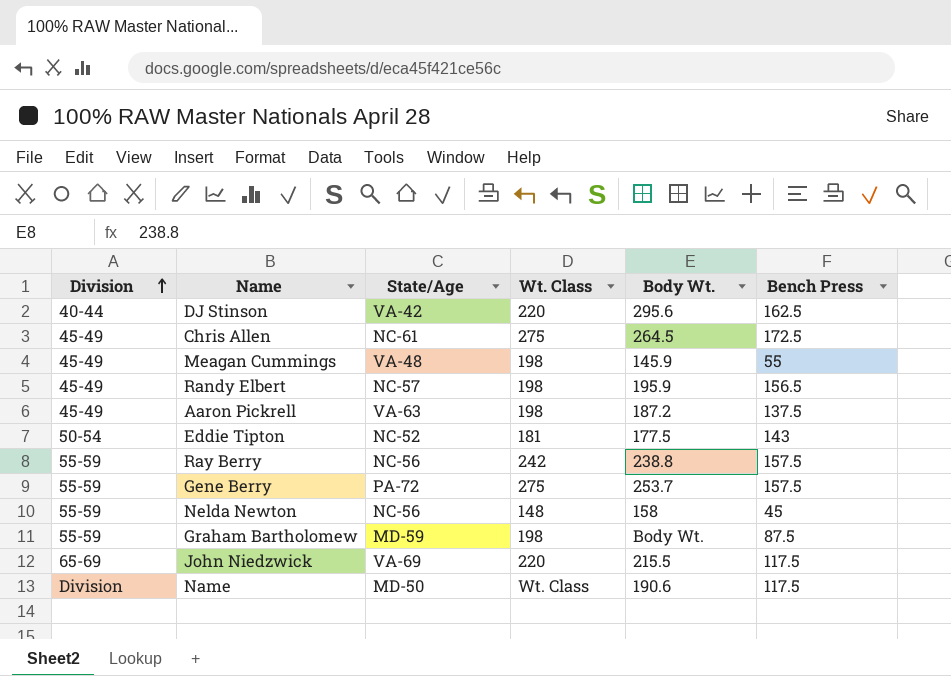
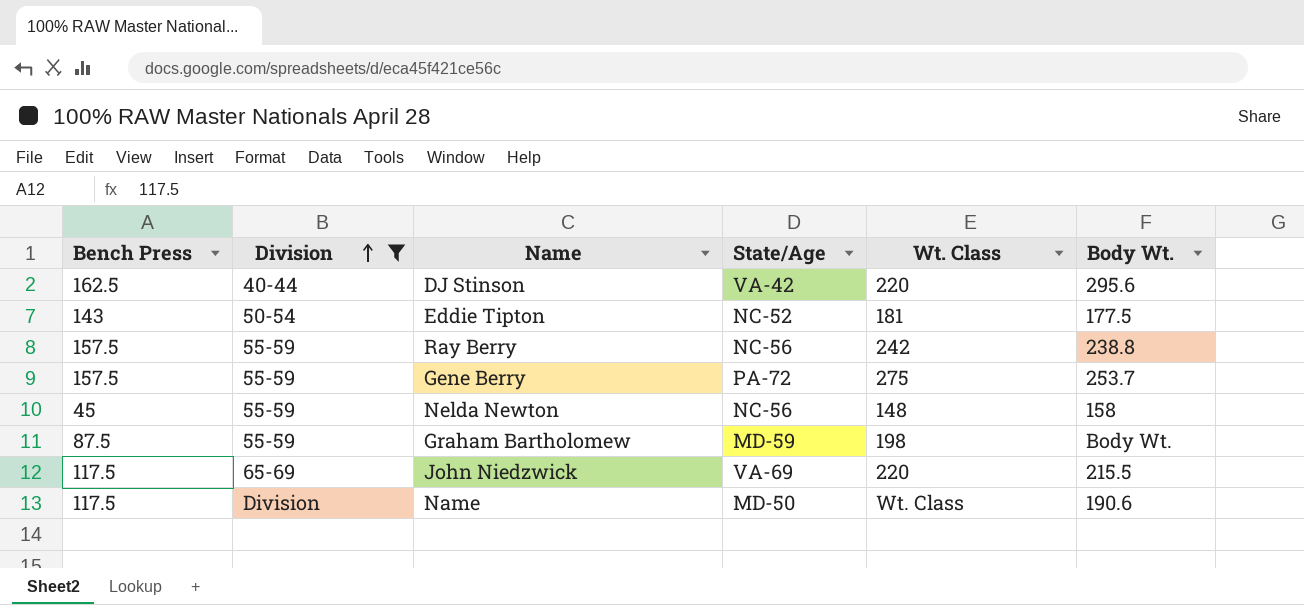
filter: none -> Division != 45-49
column Bench Press | position: 6 -> 1

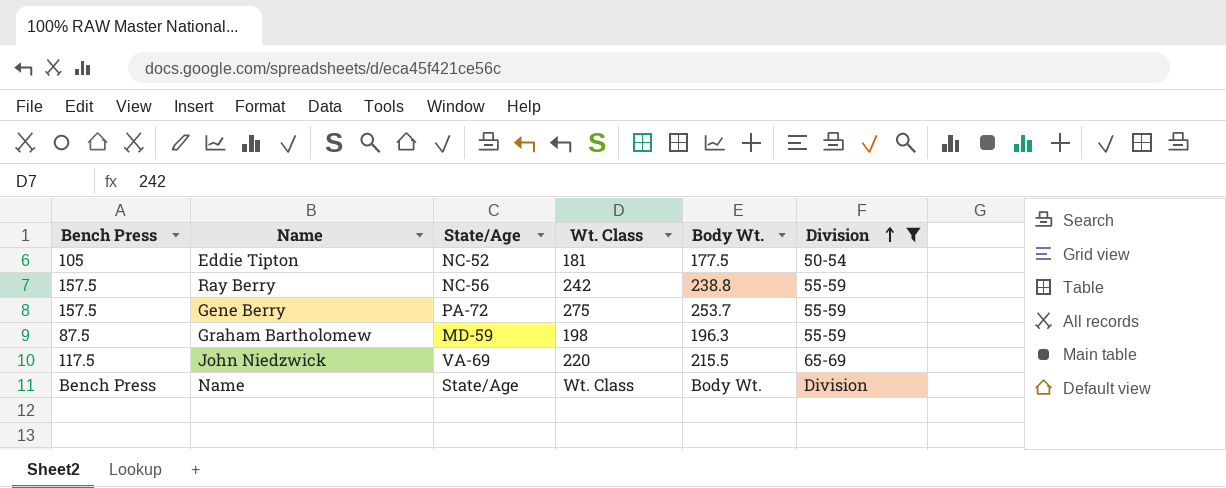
column Division | position: 2 -> 6
row DJ Stinson: 162.5 | 40-44 | VA-42 | 220 | 295.6 -> none
row Nelda Newton: 45 | 55-59 | NC-56 | 148 | 158 -> none
Eddie Tipton | Bench Press: 143 -> 105
Graham Bartholomew | Body Wt.: Body Wt. -> 196.3
Name | Bench Press: 117.5 -> Bench Press
Name | State/Age: MD-50 -> State/Age
Name | Body Wt.: 190.6 -> Body Wt.

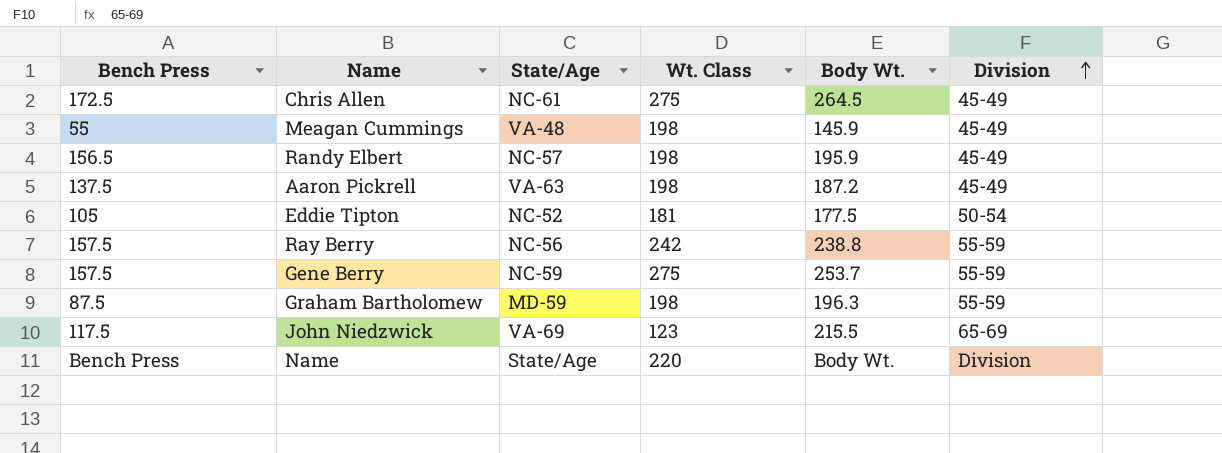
filter: Division != 45-49 -> none
Gene Berry | State/Age: PA-72 -> NC-59
John Niedzwick | Wt. Class: 220 -> 123
Name | Wt. Class: Wt. Class -> 220

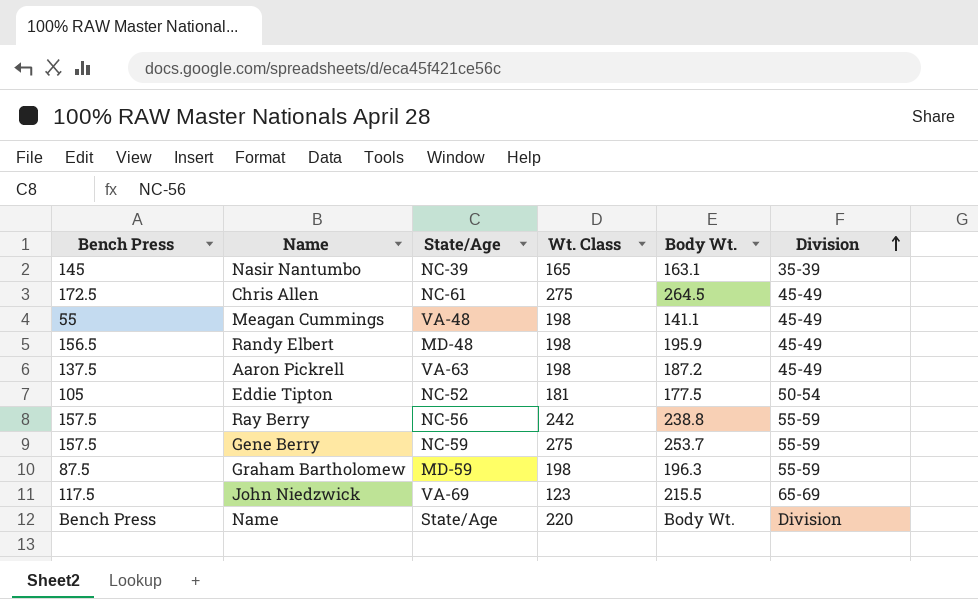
row Nasir Nantumbo: none -> 145 | NC-39 | 165 | 163.1 | 35-39
Meagan Cummings | Body Wt.: 145.9 -> 141.1
Randy Elbert | State/Age: NC-57 -> MD-48

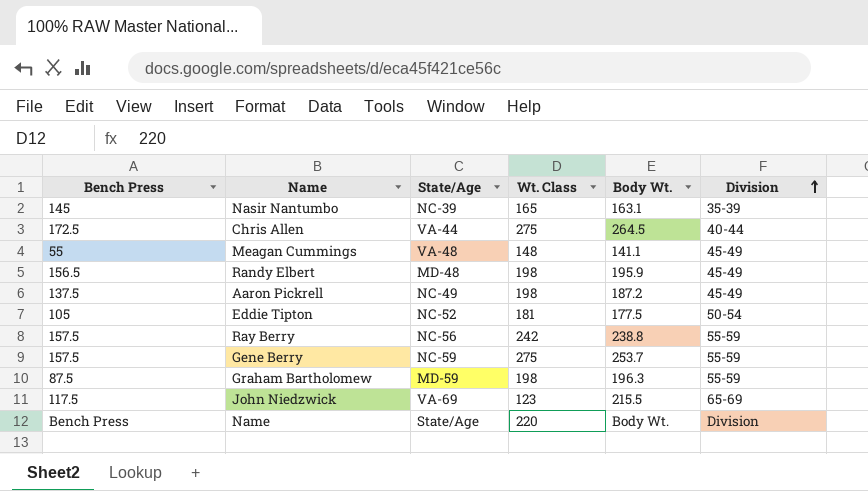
Chris Allen | State/Age: NC-61 -> VA-44
Chris Allen | Division: 45-49 -> 40-44
Meagan Cummings | Wt. Class: 198 -> 148
Aaron Pickrell | State/Age: VA-63 -> NC-49

